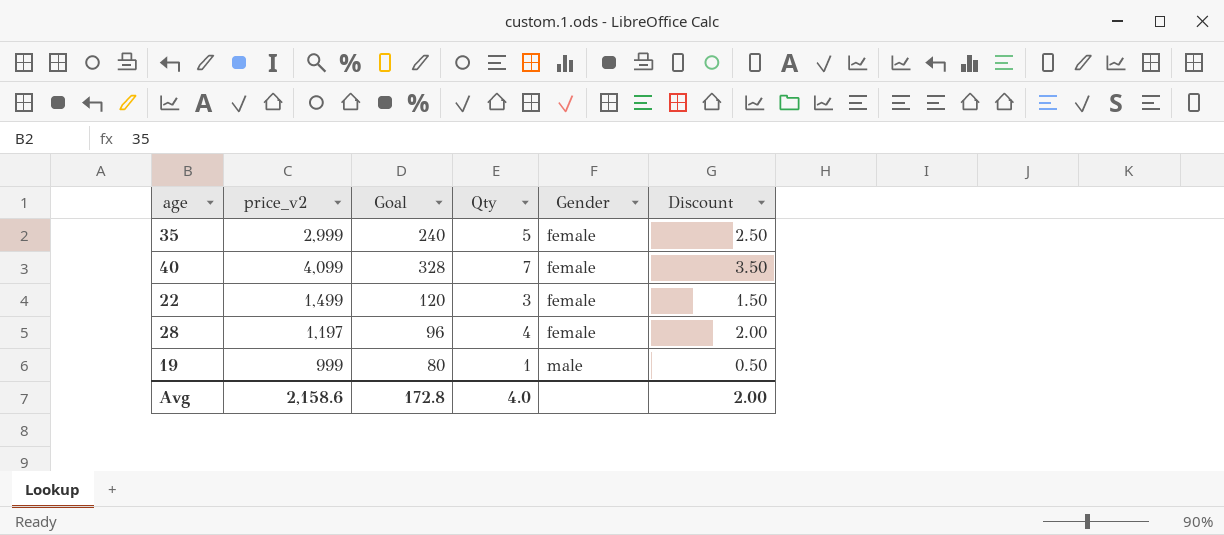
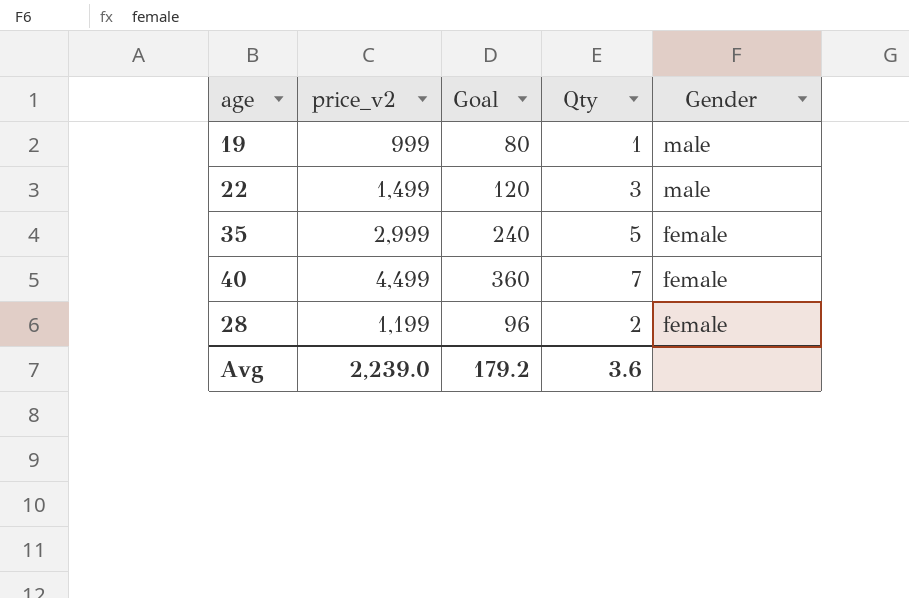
row order: Gender ascending -> Gender descending
column Discount | formula: [Qty] * 0.5 -> none
22 | Gender: female -> male
40 | price_v2: 4,099 -> 4,499
40 | Goal: 328 -> 360
28 | price_v2: 1,197 -> 1,199
28 | Qty: 4 -> 2
Avg | price_v2: 2,158.6 -> 2,239.0
Avg | Goal: 172.8 -> 179.2
Avg | Qty: 4.0 -> 3.6

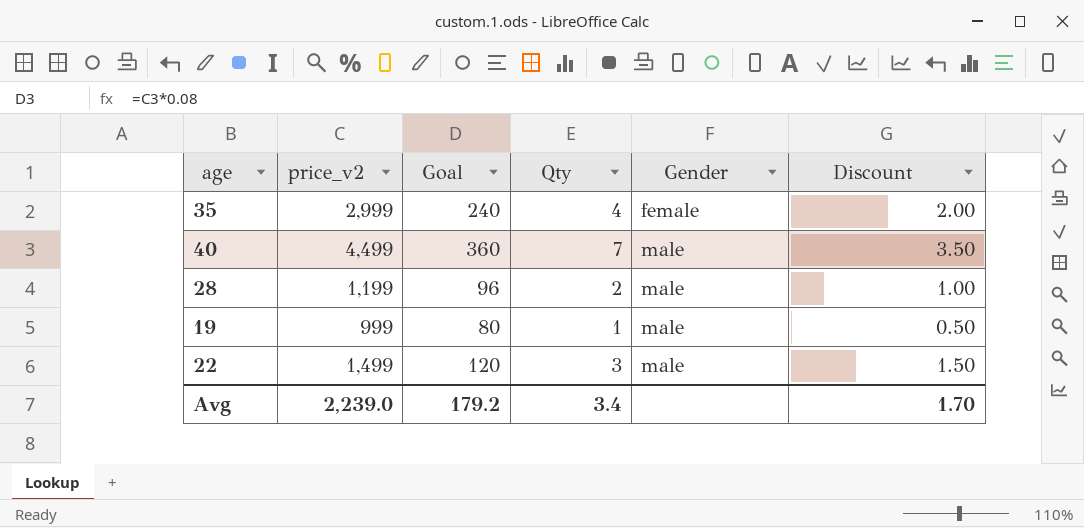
row order: Gender descending -> Gender ascending
column Discount | formula: none -> [Qty] * 0.5
35 | Qty: 5 -> 4
40 | Gender: female -> male
28 | Gender: female -> male
Avg | Qty: 3.6 -> 3.4

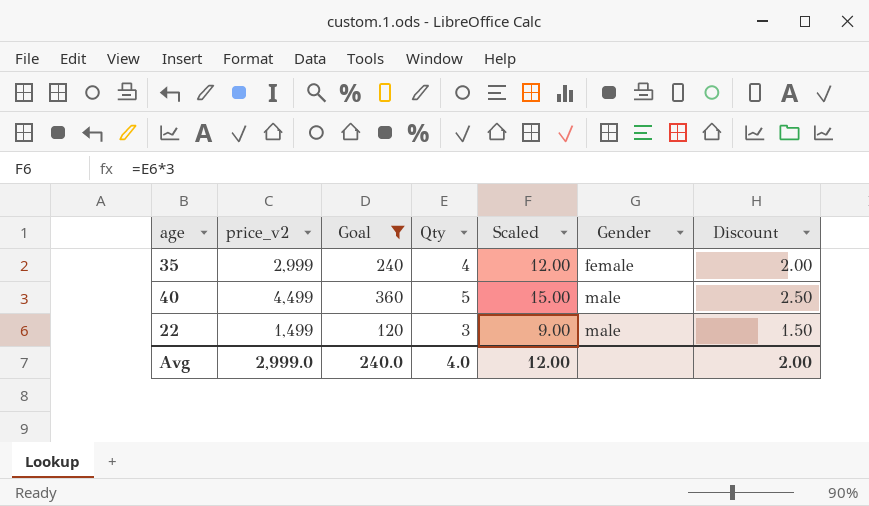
filter: none -> Goal >= 120
column Scaled | formula: none -> [Qty] * 3
40 | Qty: 7 -> 5
40 | Discount: 3.50 -> 2.50
Avg | price_v2: 2,239.0 -> 2,999.0
Avg | Goal: 179.2 -> 240.0
Avg | Qty: 3.4 -> 4.0
Avg | Discount: 1.70 -> 2.00

